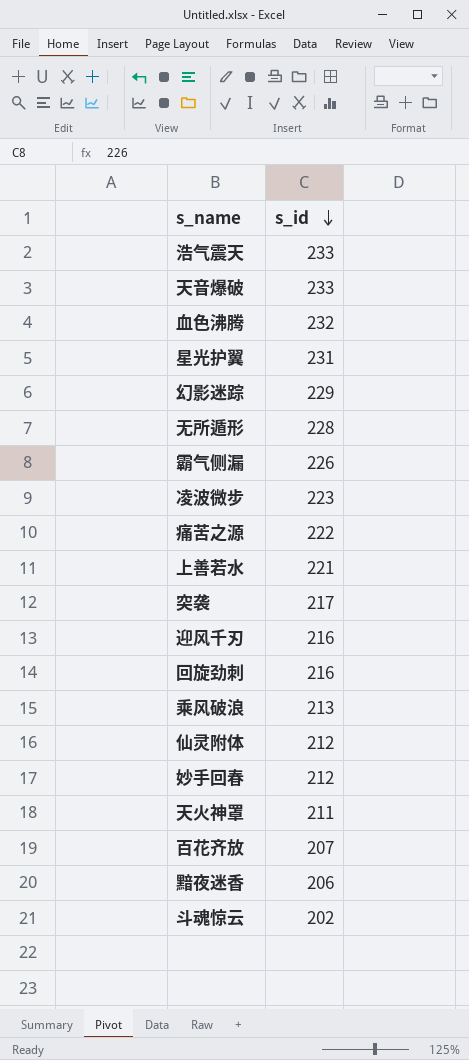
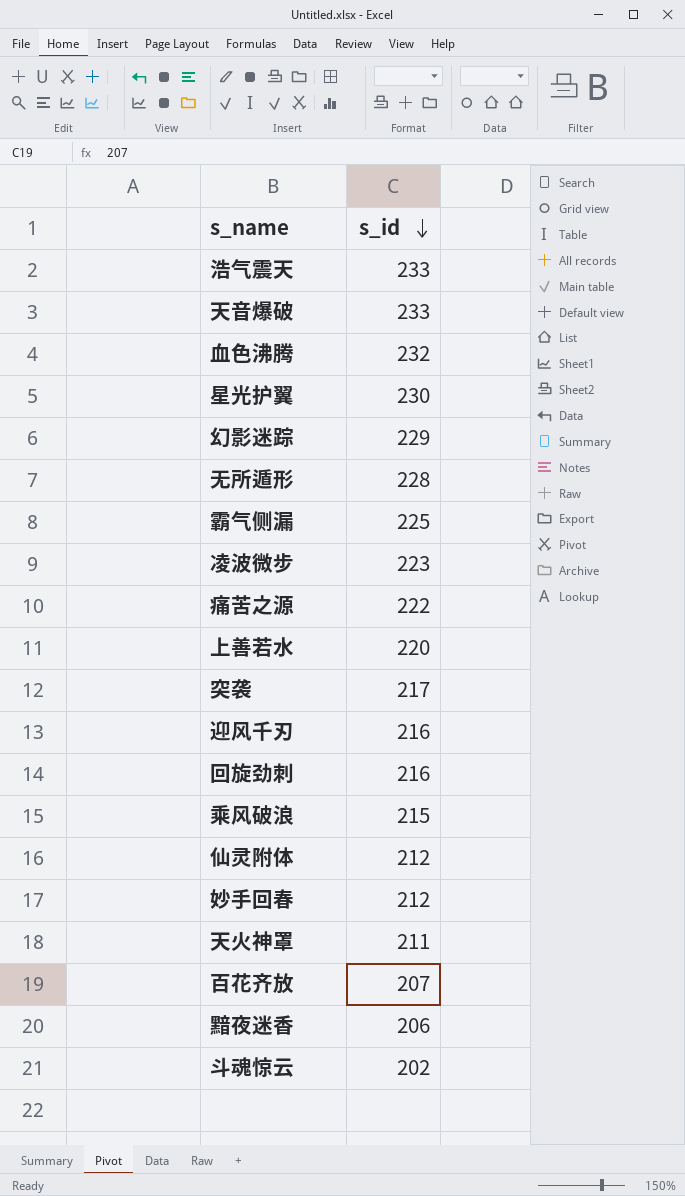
星光护翼 | s_id: 231 -> 230
霸气侧漏 | s_id: 226 -> 225
上善若水 | s_id: 221 -> 220
乘风破浪 | s_id: 213 -> 215

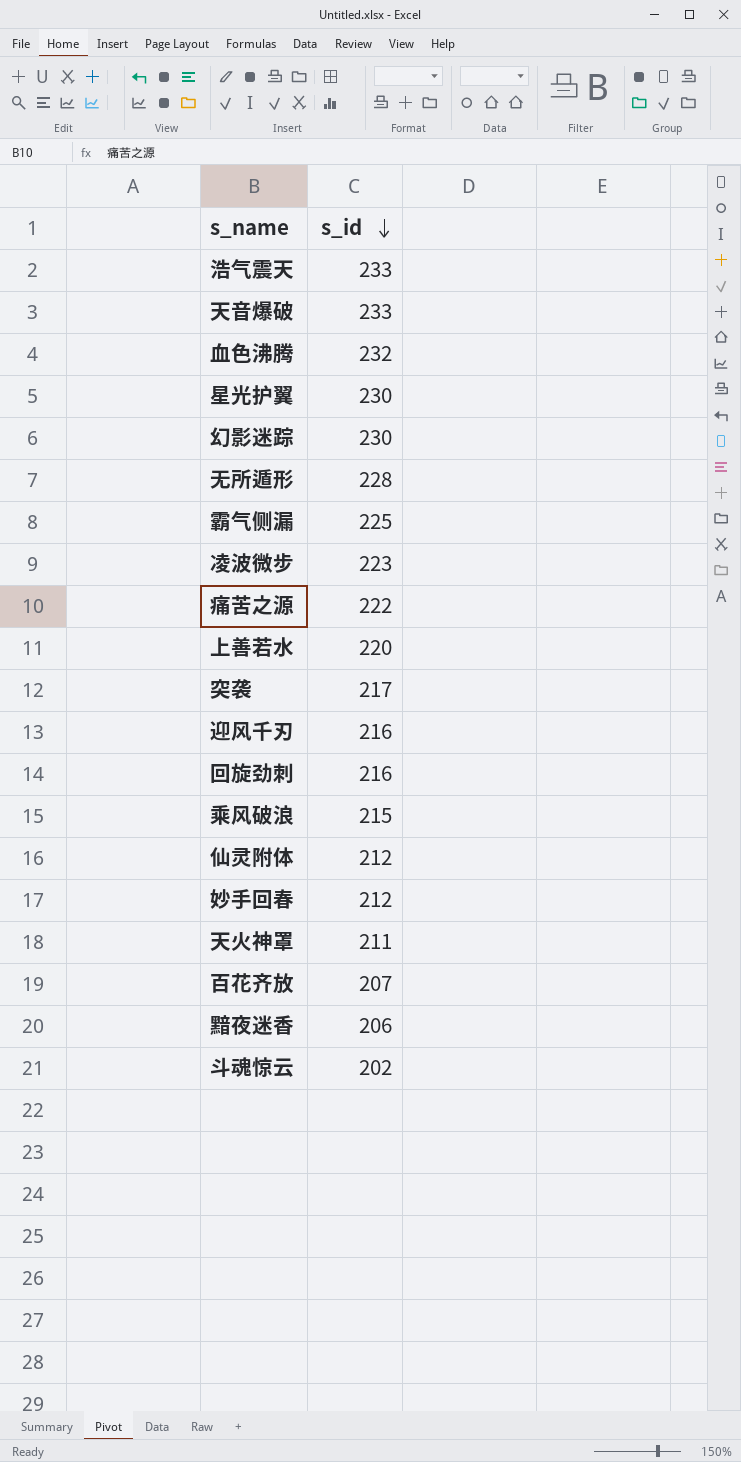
幻影迷踪 | s_id: 229 -> 230

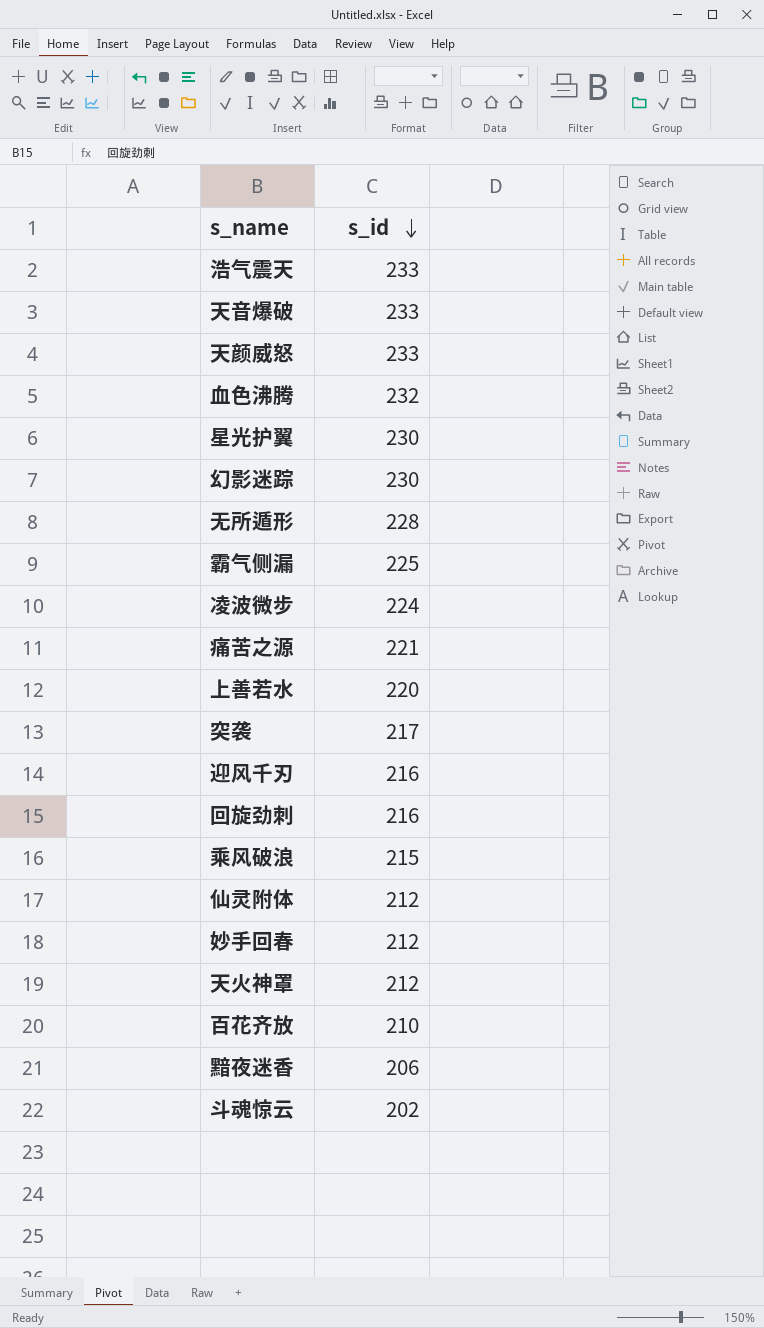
row 天颜威怒: none -> 233
凌波微步 | s_id: 223 -> 224
痛苦之源 | s_id: 222 -> 221
天火神罩 | s_id: 211 -> 212
百花齐放 | s_id: 207 -> 210

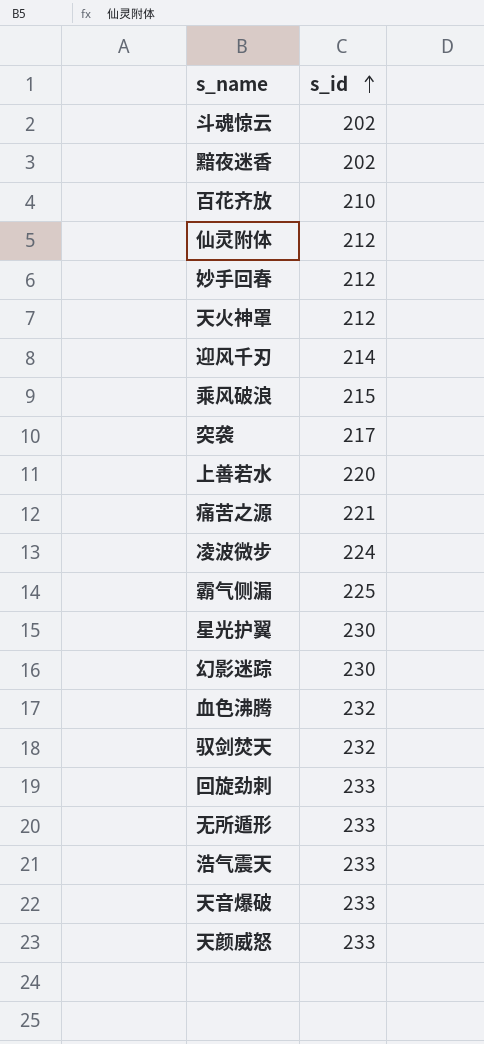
row order: s_id descending -> s_id ascending
黯夜迷香 | s_id: 206 -> 202
迎风千刃 | s_id: 216 -> 214
row 驭剑焚天: none -> 232
回旋劲刺 | s_id: 216 -> 233
无所遁形 | s_id: 228 -> 233

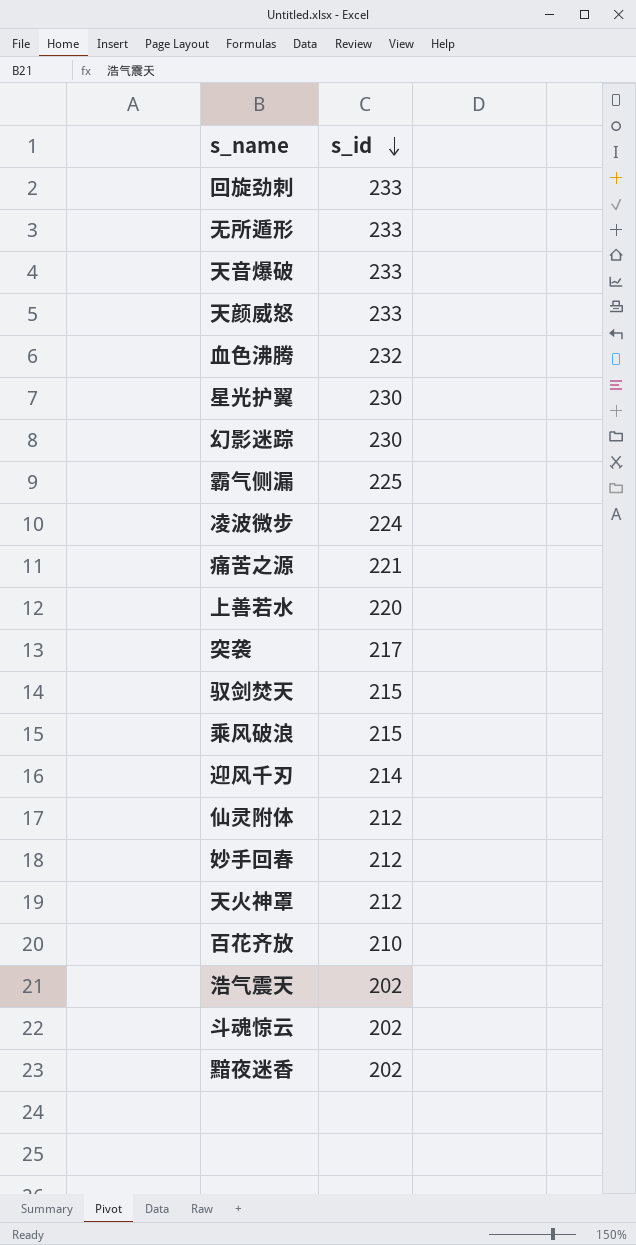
row order: s_id ascending -> s_id descending
驭剑焚天 | s_id: 232 -> 215
浩气震天 | s_id: 233 -> 202

